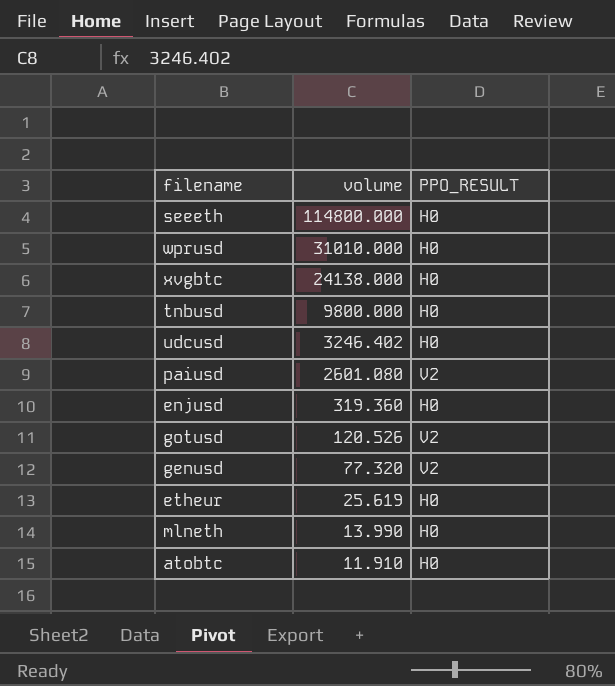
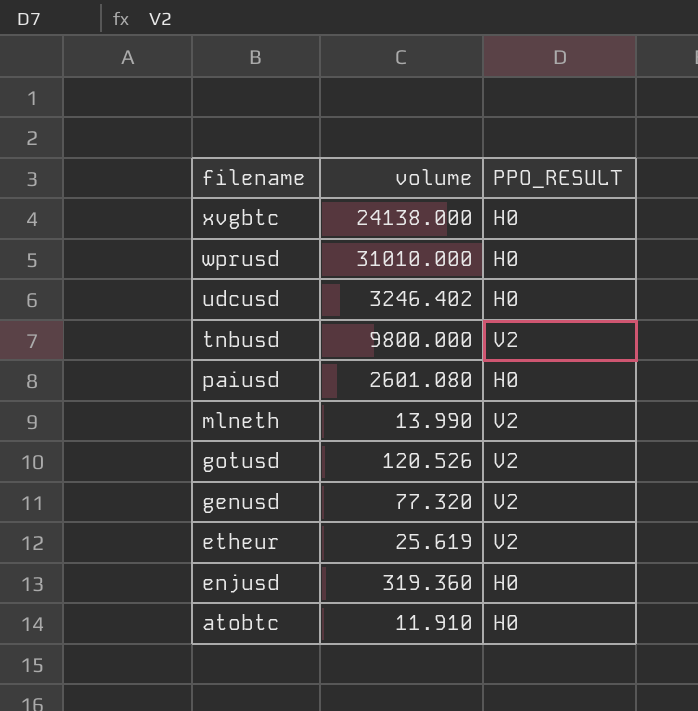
row order: volume descending -> filename descending
row seeeth: 114800.000 | H0 -> none
tnbusd | PPO_RESULT: H0 -> V2
paiusd | PPO_RESULT: V2 -> H0
mlneth | PPO_RESULT: H0 -> V2
etheur | PPO_RESULT: H0 -> V2

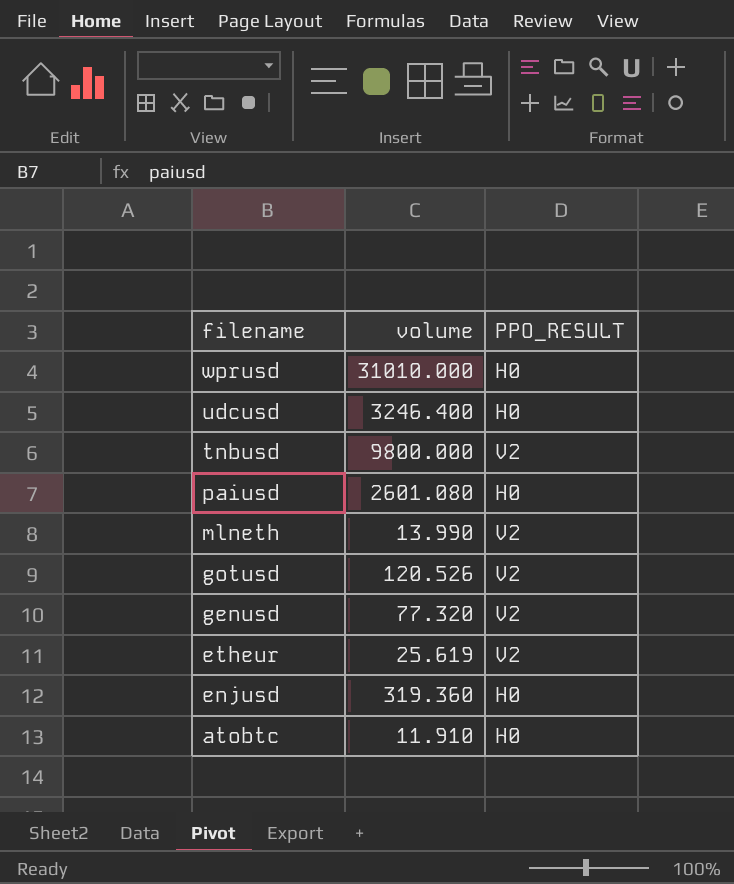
row xvgbtc: 24138.000 | H0 -> none
udcusd | volume: 3246.402 -> 3246.400

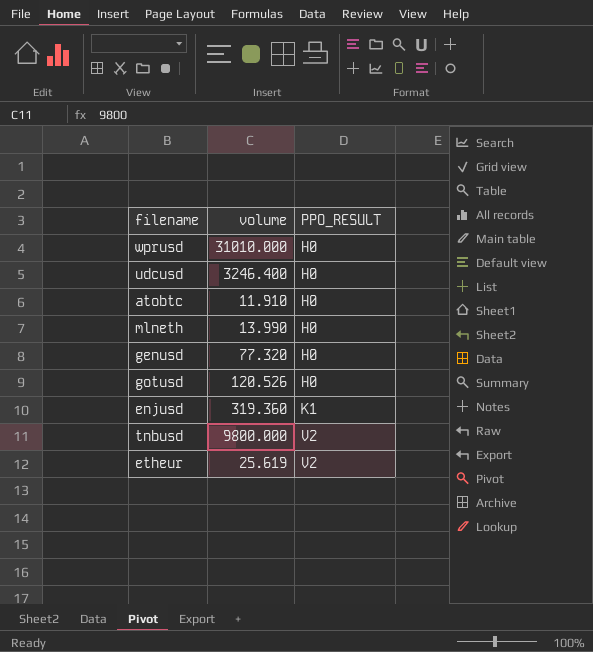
row order: filename descending -> PPO_RESULT ascending
row paiusd: 2601.080 | H0 -> none
mlneth | PPO_RESULT: V2 -> H0
genusd | PPO_RESULT: V2 -> H0
gotusd | PPO_RESULT: V2 -> H0
enjusd | PPO_RESULT: H0 -> K1

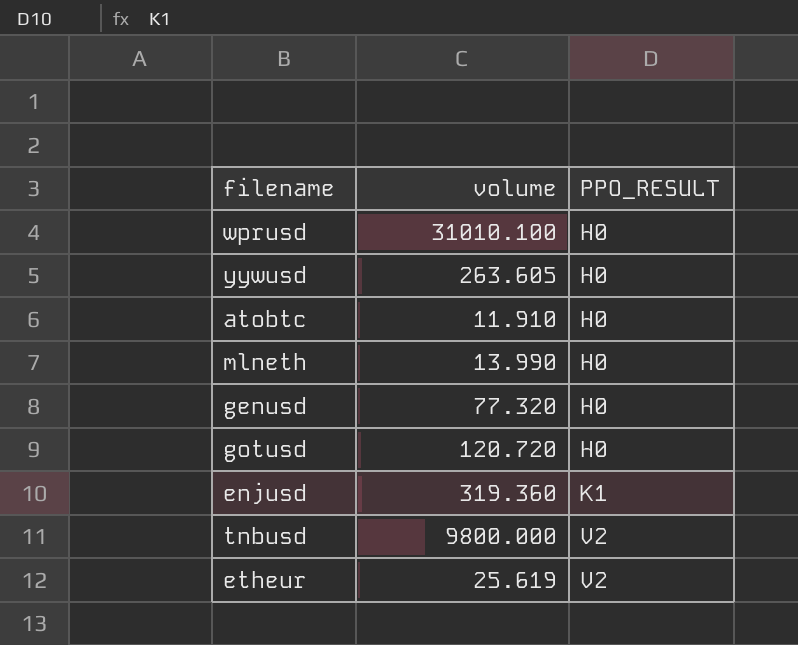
row udcusd: 3246.400 | H0 -> none
wprusd | volume: 31010.000 -> 31010.100
row yywusd: none -> 263.605 | H0
gotusd | volume: 120.526 -> 120.720

